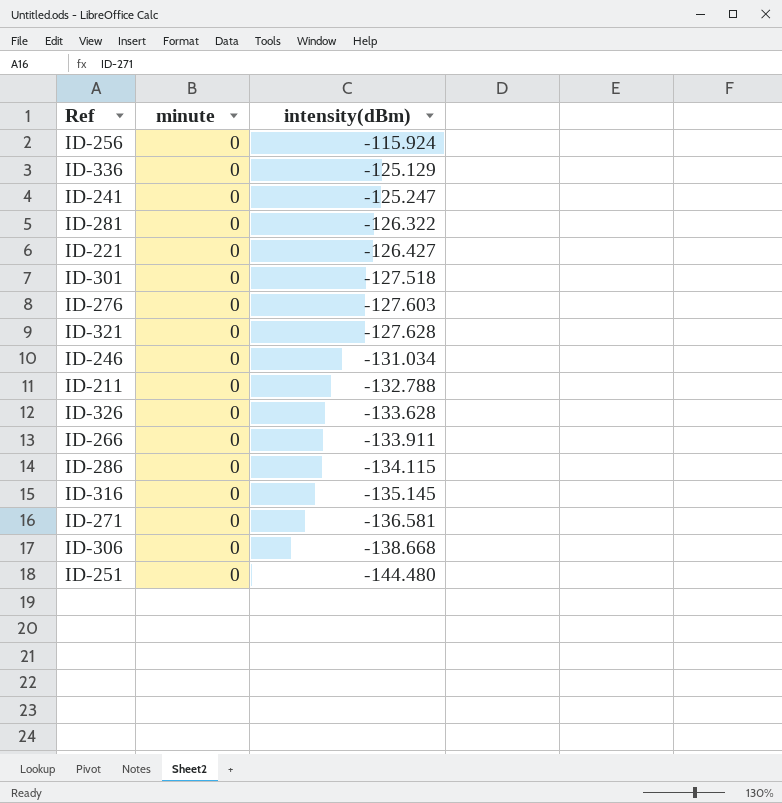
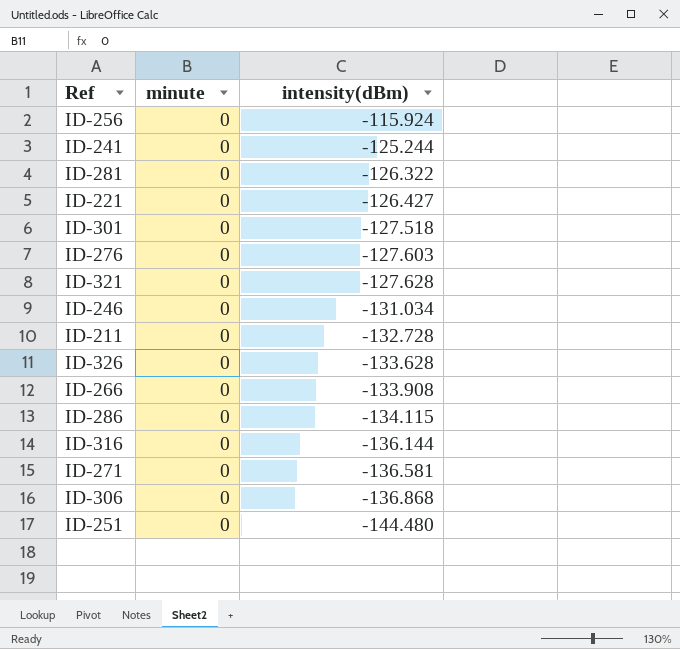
row ID-336: 0 | -125.129 -> none
ID-241 | intensity(dBm): -125.247 -> -125.244
ID-211 | intensity(dBm): -132.788 -> -132.728
ID-266 | intensity(dBm): -133.911 -> -133.908
ID-316 | intensity(dBm): -135.145 -> -136.144
ID-306 | intensity(dBm): -138.668 -> -136.868

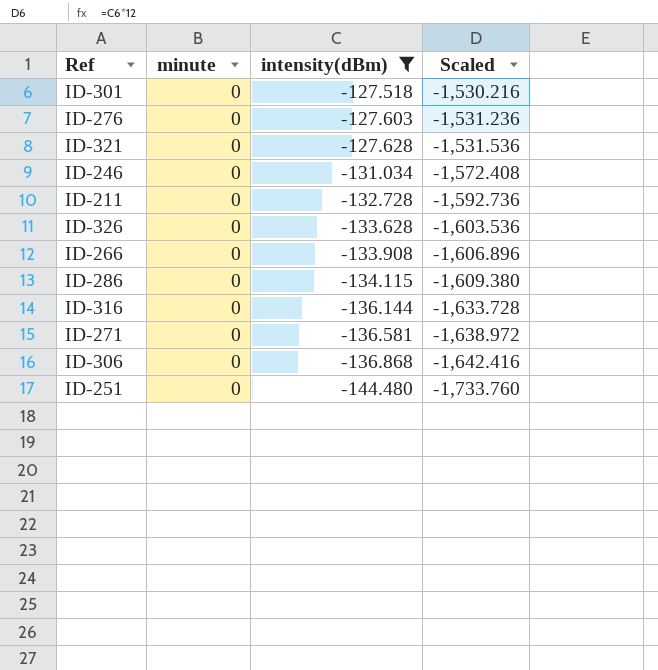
filter: none -> intensity(dBm) <= -127.518
column Scaled | formula: none -> [intensity(dBm)] * 12

